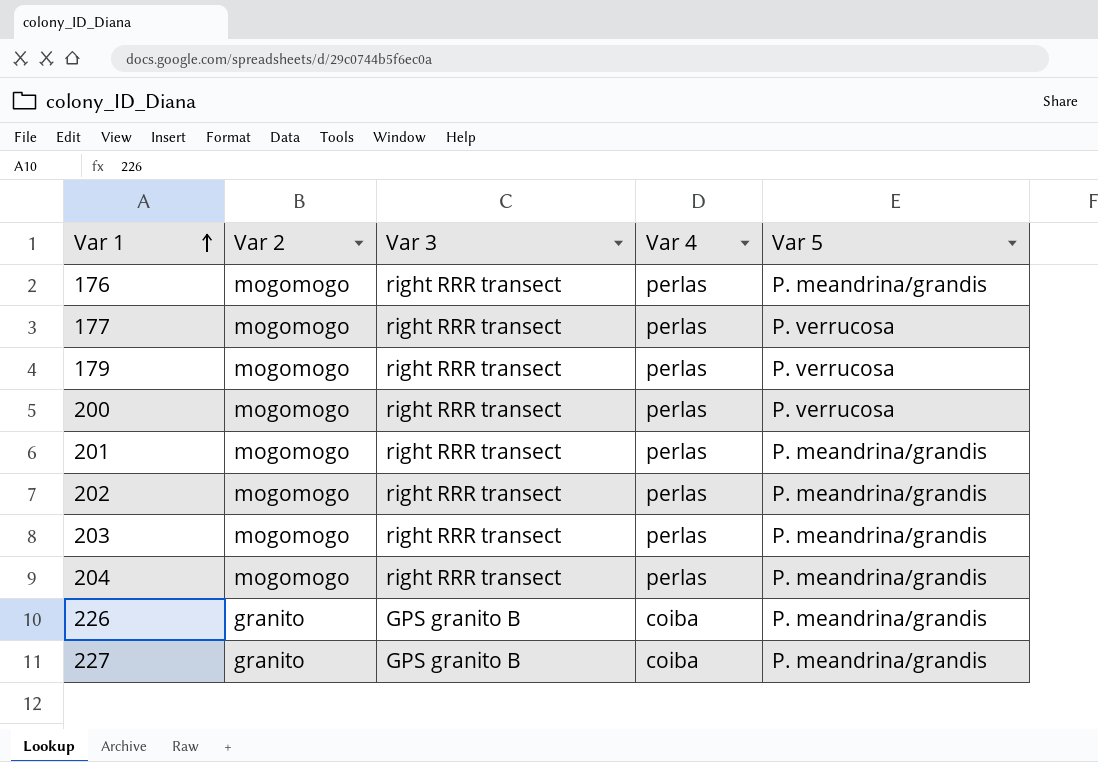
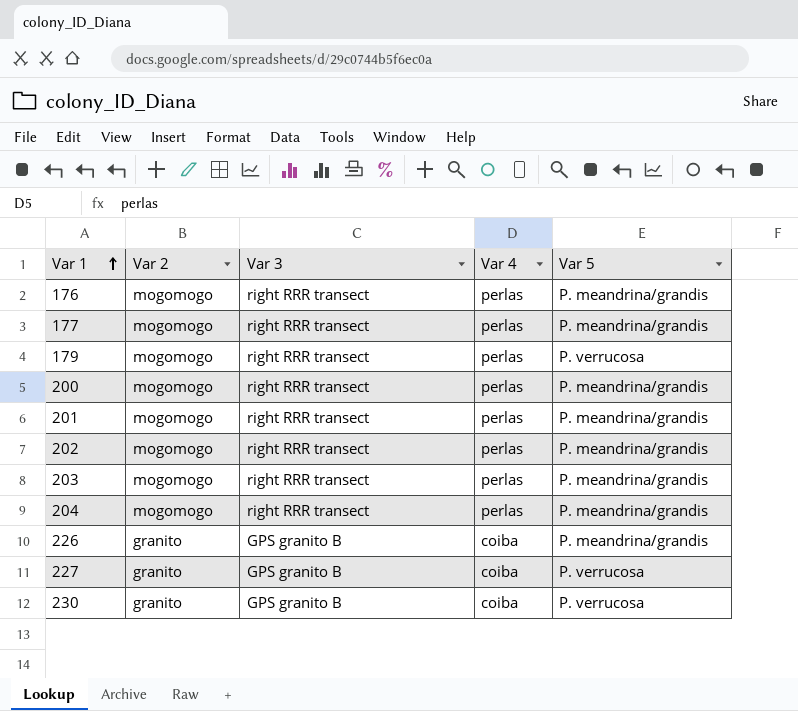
177 | Var 5: P. verrucosa -> P. meandrina/grandis
200 | Var 5: P. verrucosa -> P. meandrina/grandis
227 | Var 5: P. meandrina/grandis -> P. verrucosa
row 230: none -> granito | GPS granito B | coiba | P. verrucosa

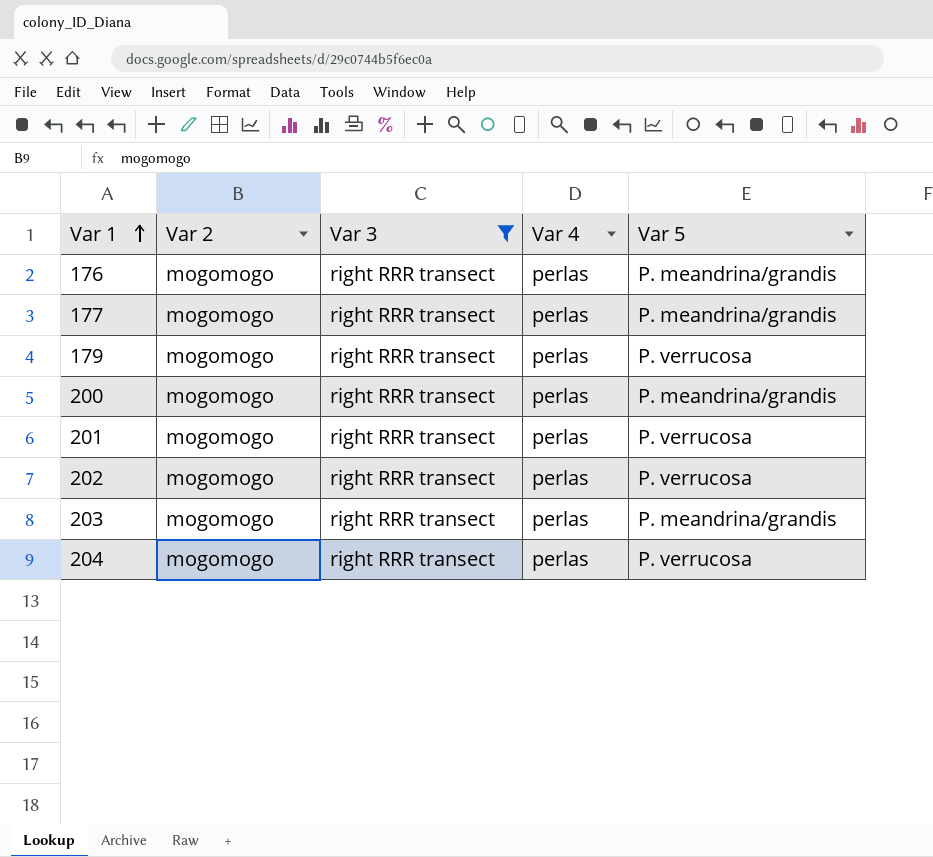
filter: none -> Var 3 = right RRR transect
201 | Var 5: P. meandrina/grandis -> P. verrucosa
202 | Var 5: P. meandrina/grandis -> P. verrucosa
204 | Var 5: P. meandrina/grandis -> P. verrucosa

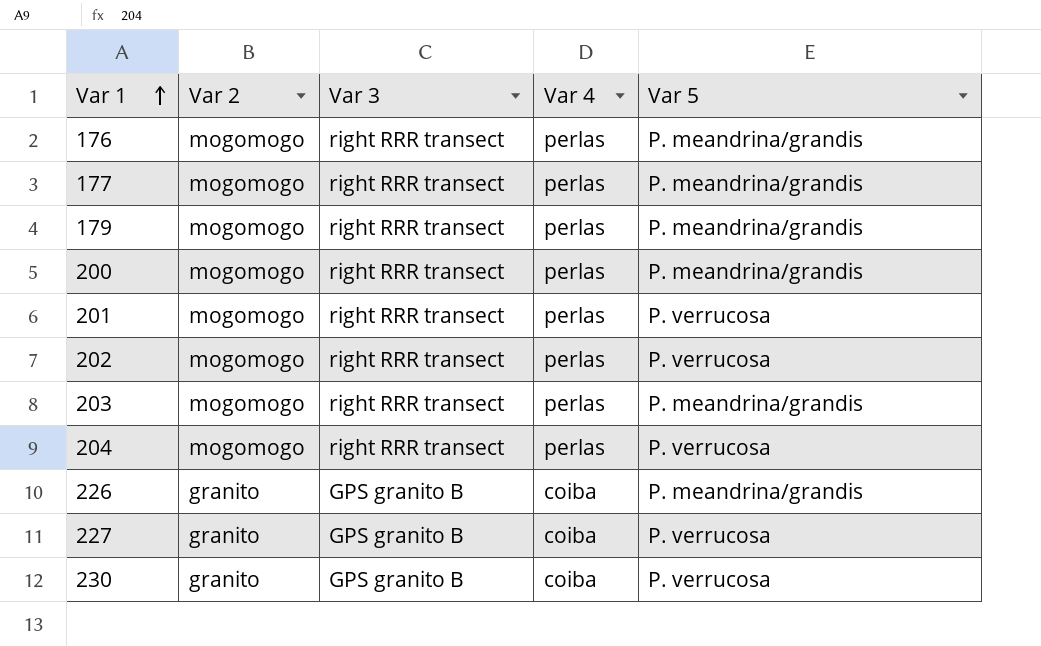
filter: Var 3 = right RRR transect -> none
179 | Var 5: P. verrucosa -> P. meandrina/grandis

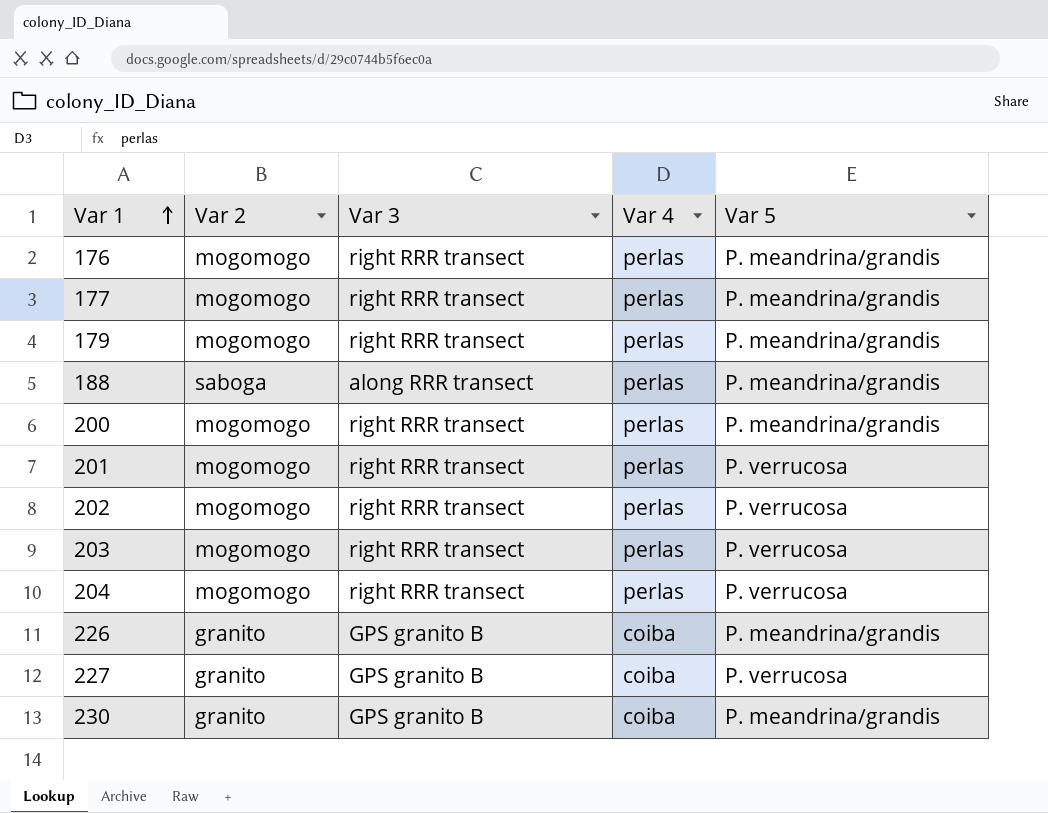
row 188: none -> saboga | along RRR transect | perlas | P. meandrina/grandis
203 | Var 5: P. meandrina/grandis -> P. verrucosa
230 | Var 5: P. verrucosa -> P. meandrina/grandis

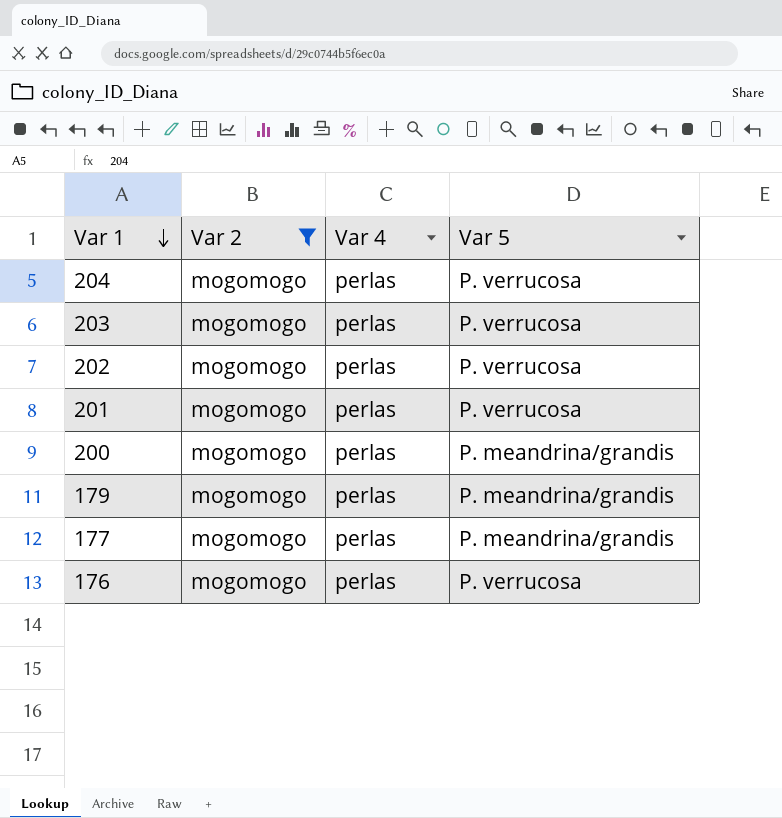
filter: none -> Var 2 = mogomogo
row order: Var 1 ascending -> Var 1 descending
column Var 3 | position: 3 -> none
176 | Var 5: P. meandrina/grandis -> P. verrucosa

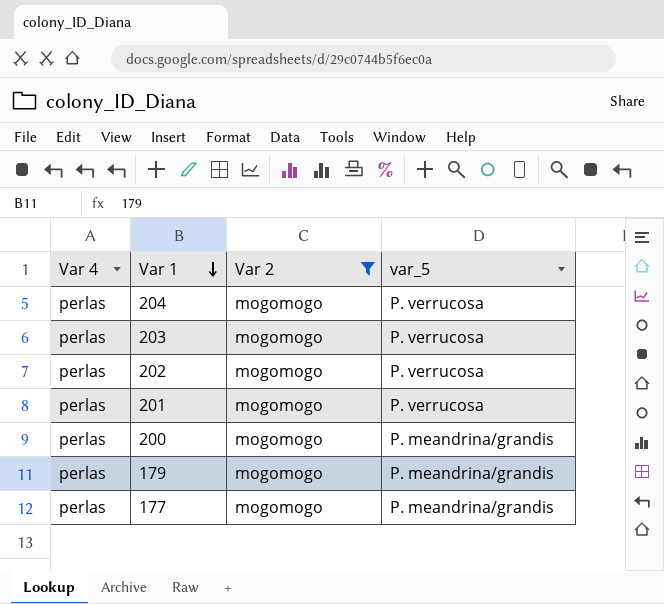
column Var 4 | position: 3 -> 1
column name: Var 5 -> var_5
row 176: mogomogo | perlas | P. verrucosa -> none

